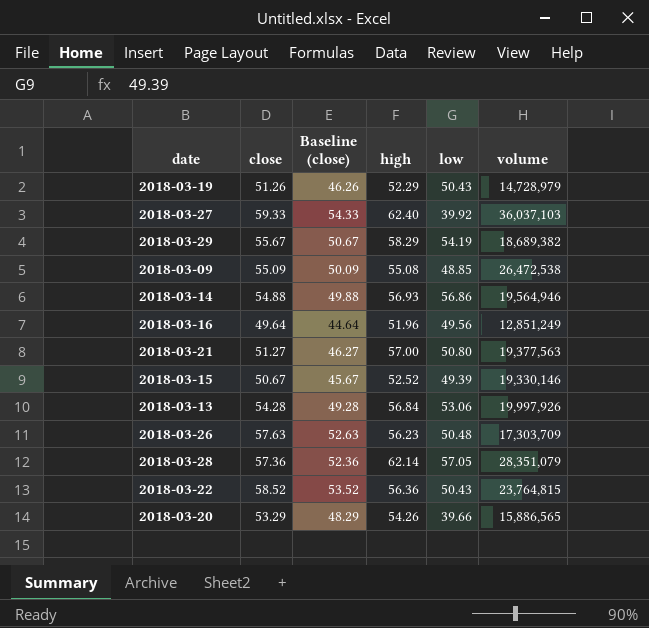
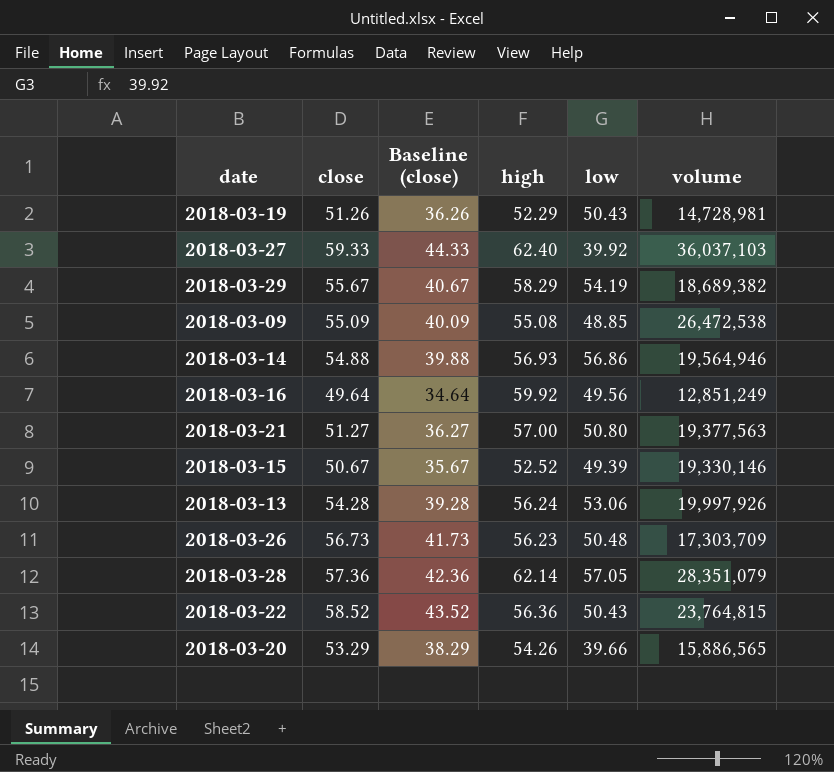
column Baseline (close) | formula: [close] - 5 -> [close] - 15
2018-03-19 | volume: 14,728,979 -> 14,728,981
2018-03-16 | high: 51.96 -> 59.92
2018-03-13 | high: 56.84 -> 56.24
2018-03-26 | close: 57.63 -> 56.73

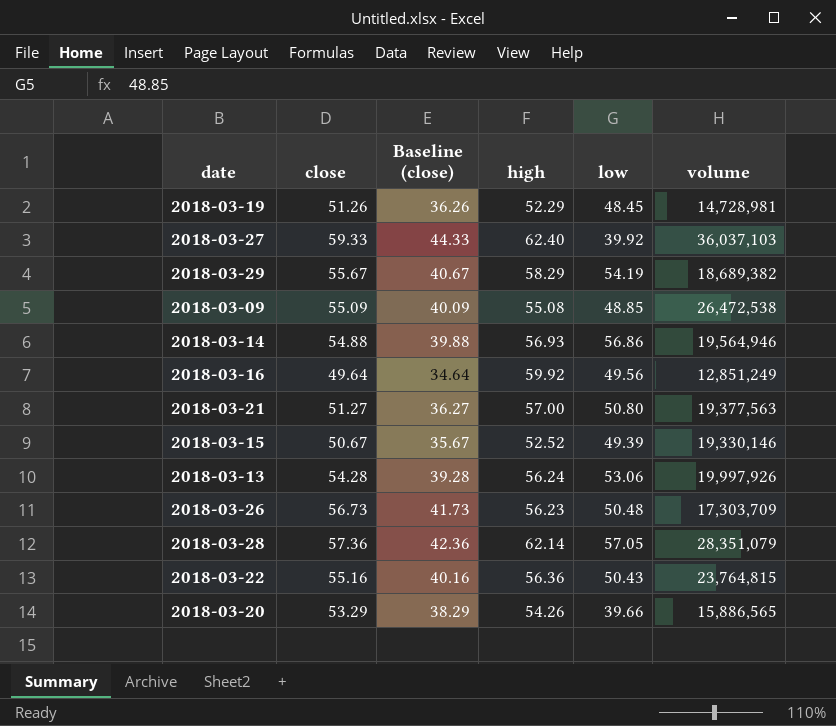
2018-03-19 | low: 50.43 -> 48.45
2018-03-22 | close: 58.52 -> 55.16
2018-03-22 | Baseline (close): 43.52 -> 40.16

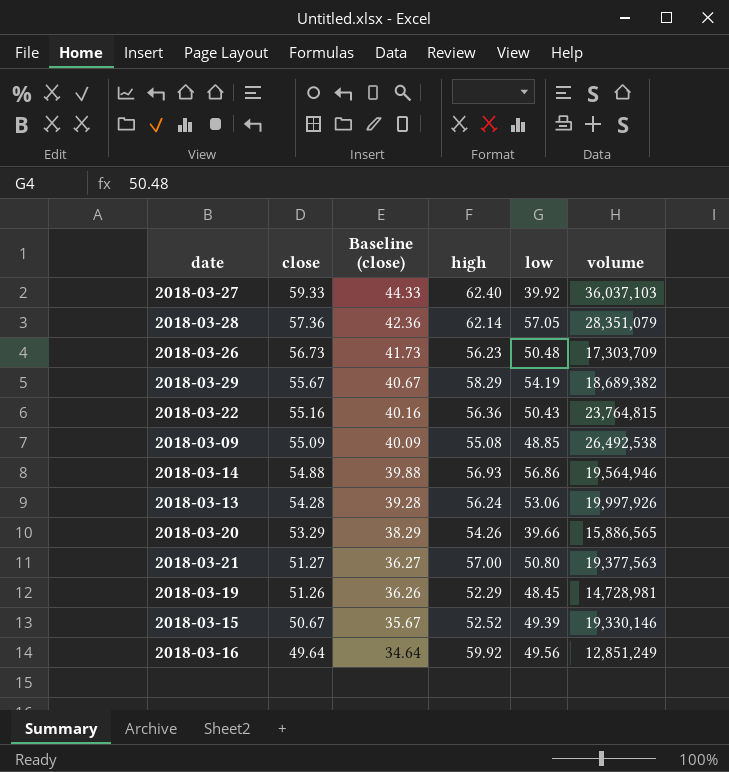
row order: none -> close descending
2018-03-09 | volume: 26,472,538 -> 26,492,538

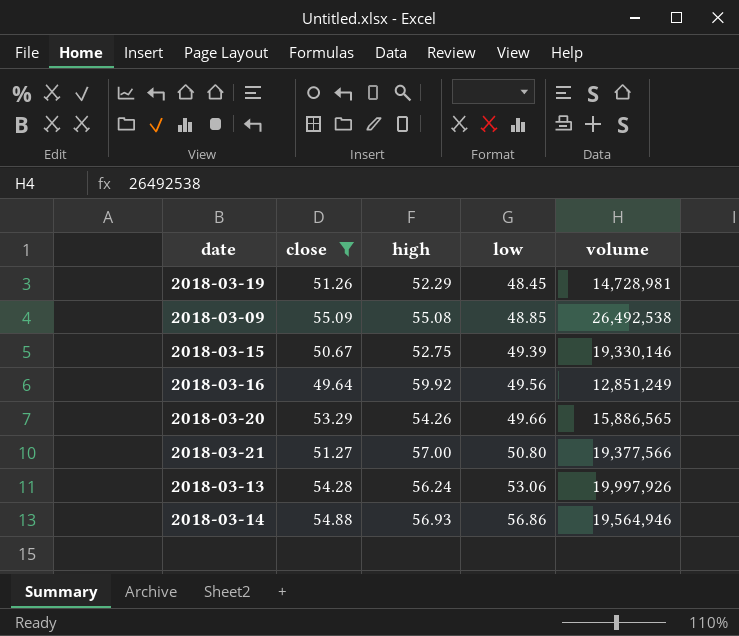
filter: none -> close <= 55.09
row order: close descending -> low ascending
column Baseline (close) | formula: [close] - 15 -> none
2018-03-15 | high: 52.52 -> 52.75
2018-03-20 | low: 39.66 -> 49.66
2018-03-21 | volume: 19,377,563 -> 19,377,566

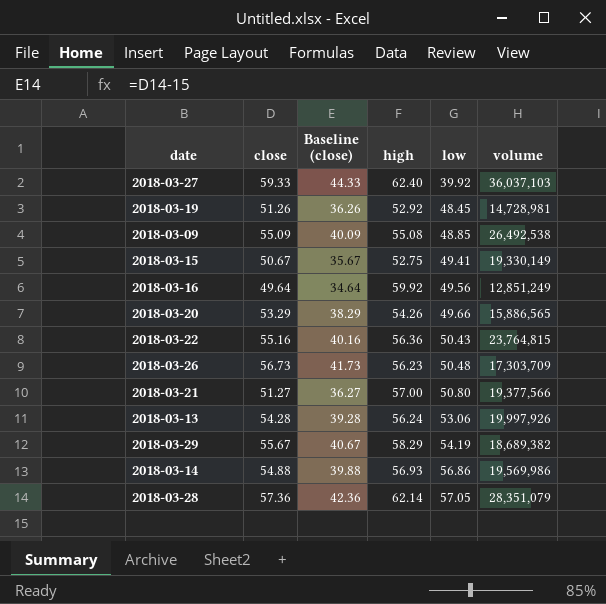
filter: close <= 55.09 -> none
column Baseline (close) | formula: none -> [close] - 15
2018-03-19 | high: 52.29 -> 52.92
2018-03-15 | low: 49.39 -> 49.41
2018-03-15 | volume: 19,330,146 -> 19,330,149
2018-03-14 | volume: 19,564,946 -> 19,569,986

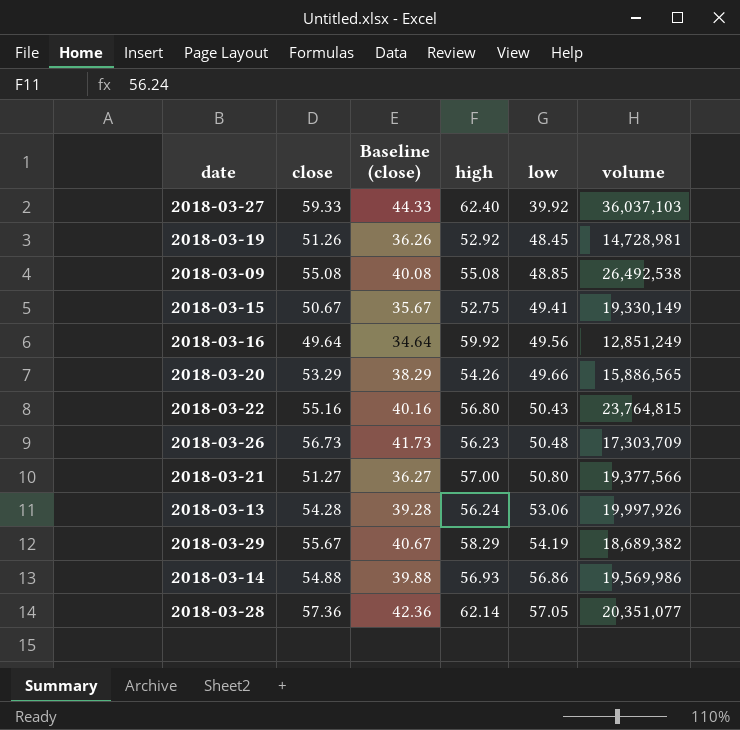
2018-03-09 | close: 55.09 -> 55.08
2018-03-09 | Baseline (close): 40.09 -> 40.08
2018-03-22 | high: 56.36 -> 56.80
2018-03-28 | volume: 28,351,079 -> 20,351,077

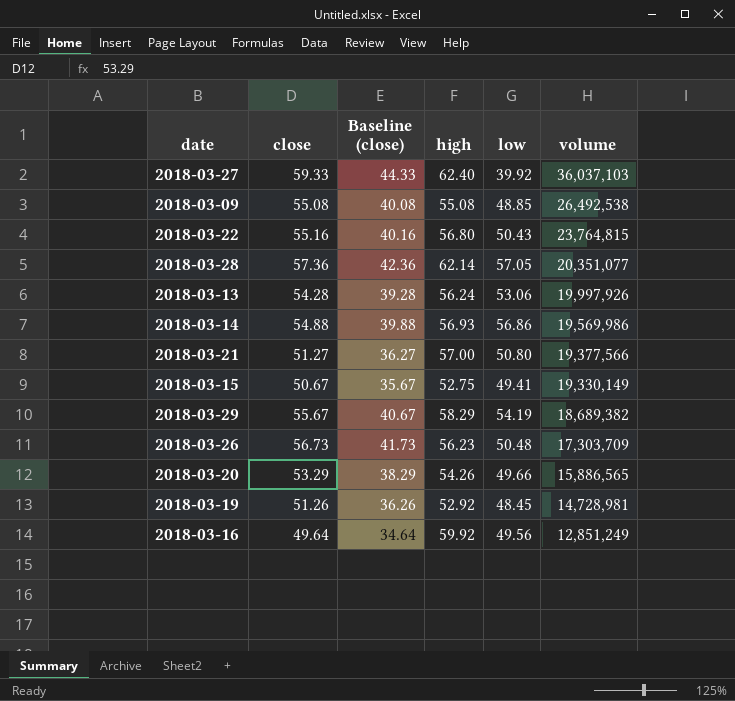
row order: low ascending -> volume descending

